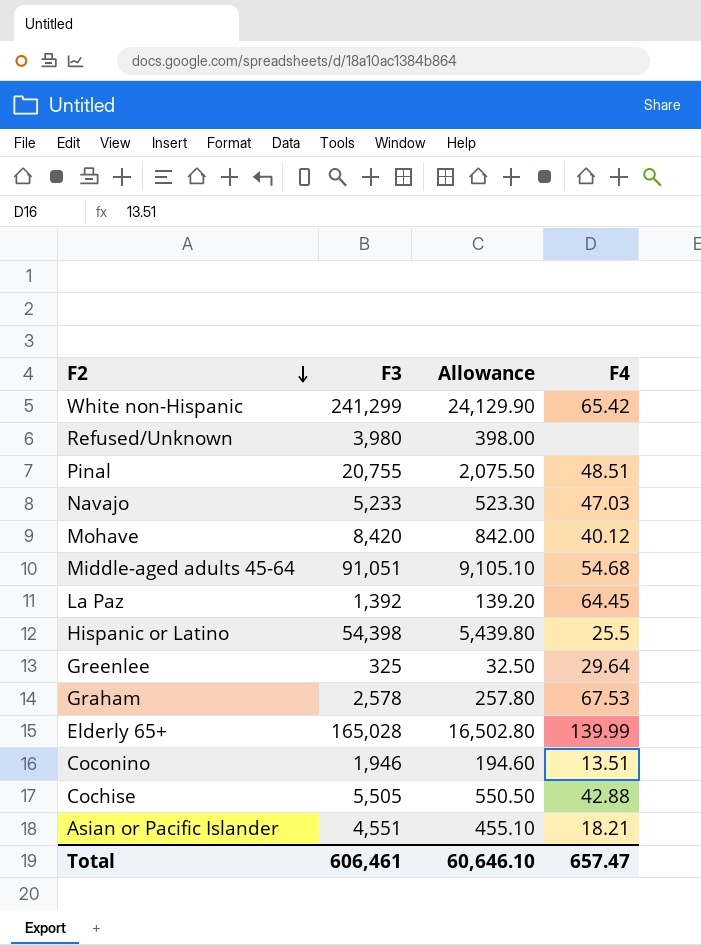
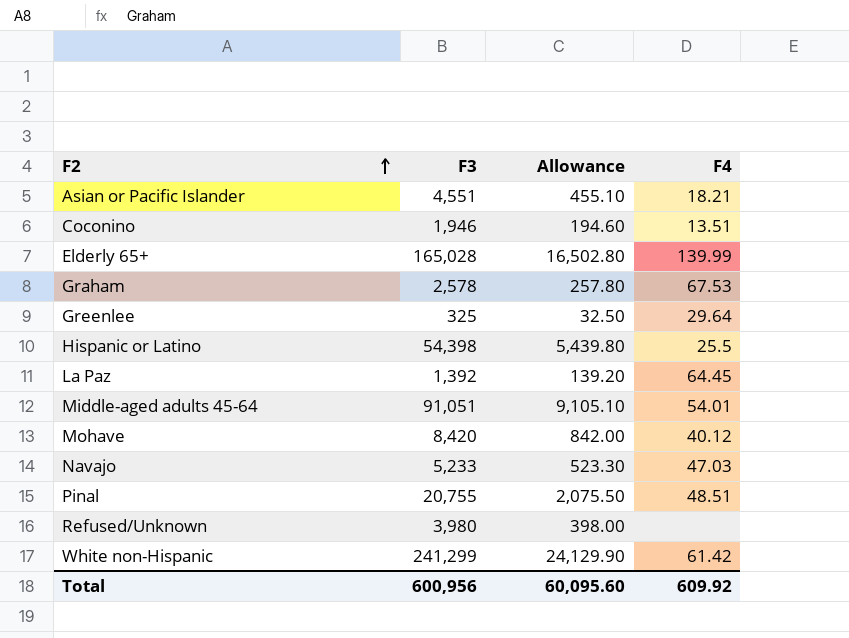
row order: F2 descending -> F2 ascending
row Cochise: 5,505 | 550.50 | 42.88 -> none
Middle-aged adults 45-64 | F4: 54.68 -> 54.01
White non-Hispanic | F4: 65.42 -> 61.42
Total | F3: 606,461 -> 600,956
Total | Allowance: 60,646.10 -> 60,095.60
Total | F4: 657.47 -> 609.92

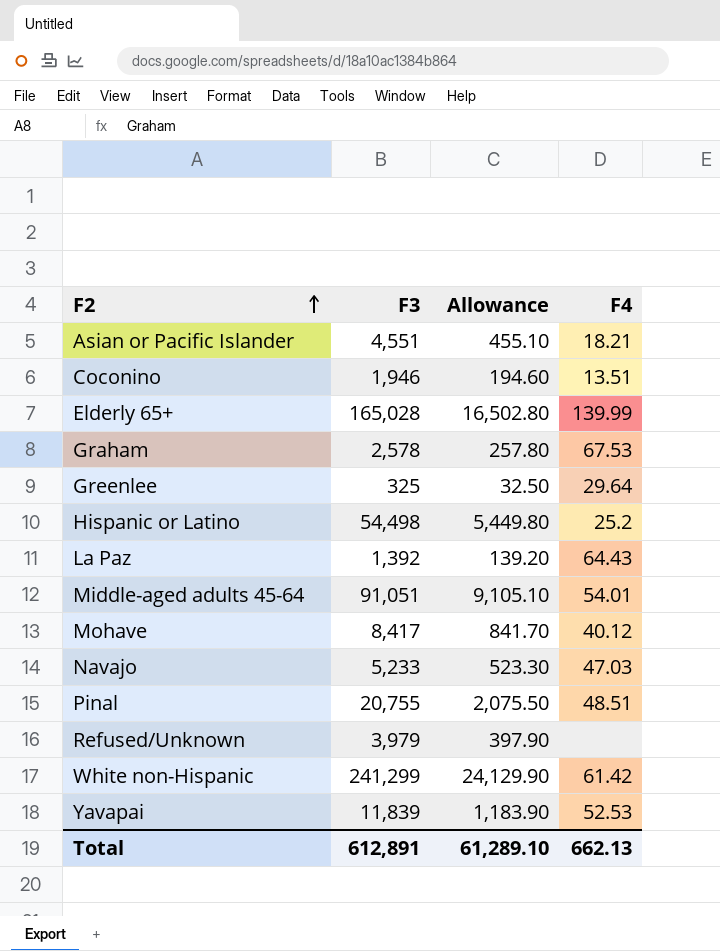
Hispanic or Latino | F3: 54,398 -> 54,498
Hispanic or Latino | Allowance: 5,439.80 -> 5,449.80
Hispanic or Latino | F4: 25.5 -> 25.2
La Paz | F4: 64.45 -> 64.43
Mohave | F3: 8,420 -> 8,417
Mohave | Allowance: 842.00 -> 841.70
Refused/Unknown | F3: 3,980 -> 3,979
Refused/Unknown | Allowance: 398.00 -> 397.90
row Yavapai: none -> 11,839 | 1,183.90 | 52.53
Total | F3: 600,956 -> 612,891
Total | Allowance: 60,095.60 -> 61,289.10
Total | F4: 609.92 -> 662.13

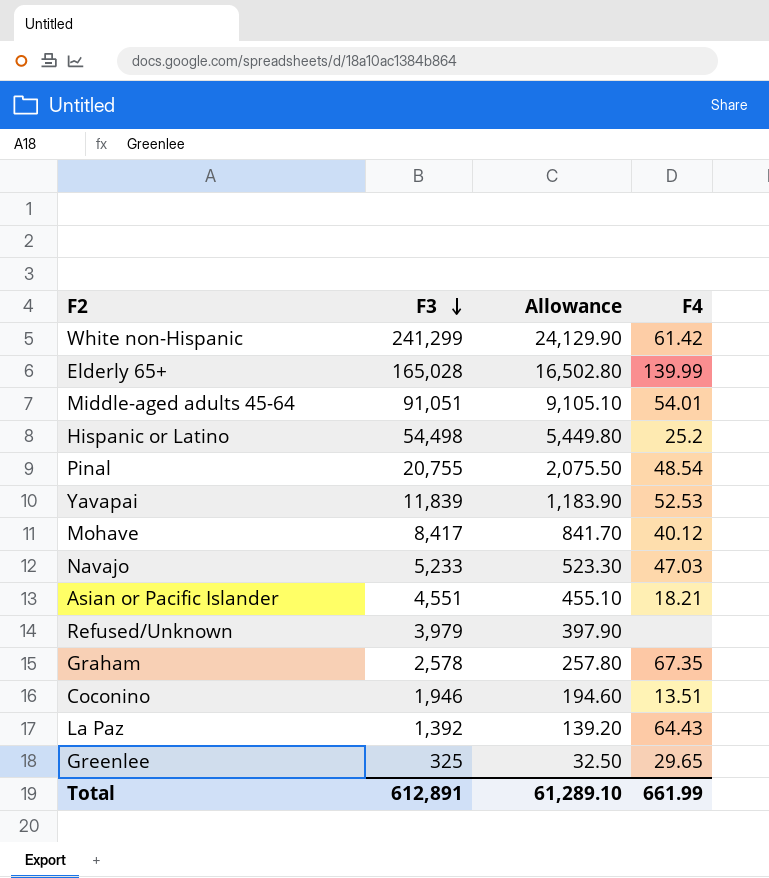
row order: F2 ascending -> F3 descending
Pinal | F4: 48.51 -> 48.54
Graham | F4: 67.53 -> 67.35
Greenlee | F4: 29.64 -> 29.65
Total | F4: 662.13 -> 661.99

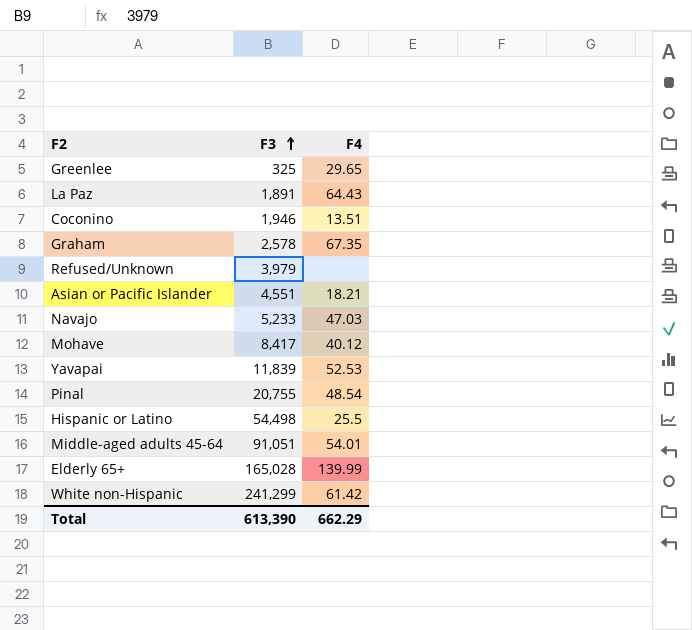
row order: F3 descending -> F3 ascending
column Allowance | formula: [F3] * 0.1 -> none
La Paz | F3: 1,392 -> 1,891
Hispanic or Latino | F4: 25.2 -> 25.5
Total | F3: 612,891 -> 613,390
Total | F4: 661.99 -> 662.29

